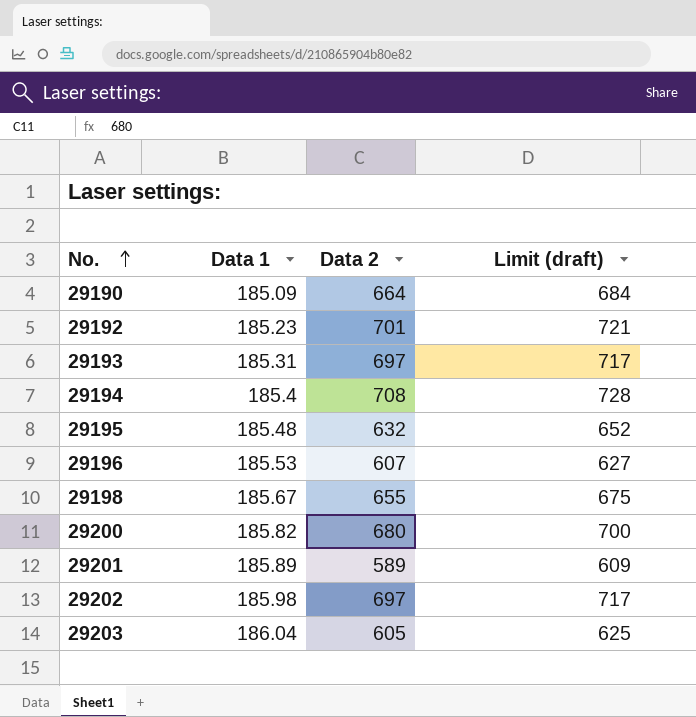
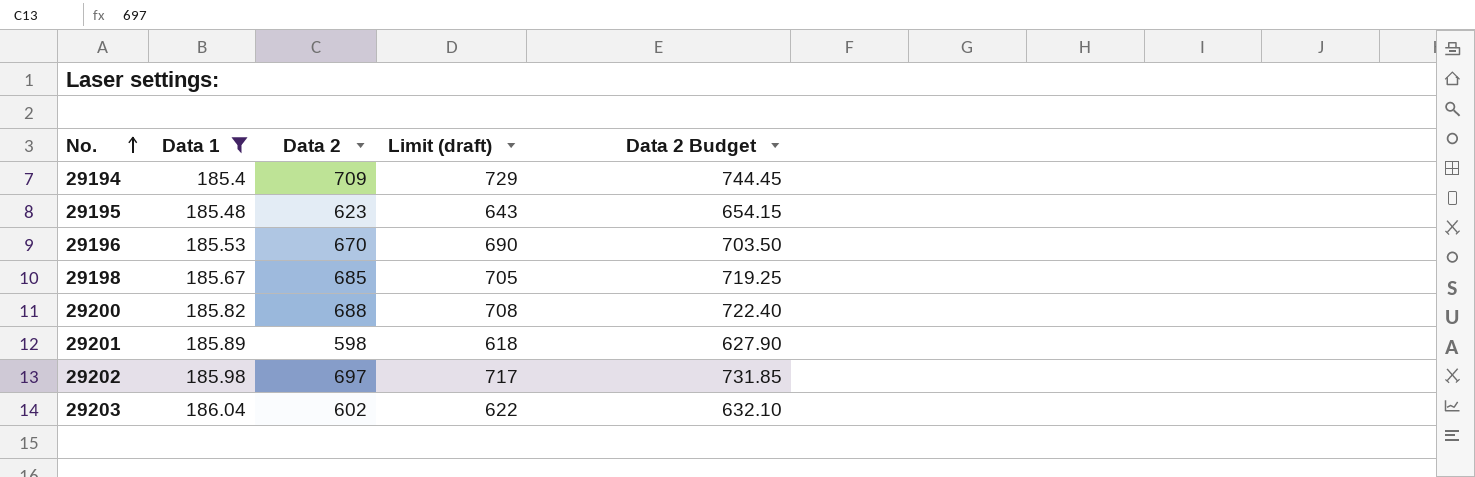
filter: none -> Data 1 >= 185.4
column Data 2 Budget | formula: none -> [Data 2] * 1.05
29194 | Data 2: 708 -> 709
29194 | Limit (draft): 728 -> 729
29195 | Data 2: 632 -> 623
29195 | Limit (draft): 652 -> 643
29196 | Data 2: 607 -> 670
29196 | Limit (draft): 627 -> 690
29198 | Data 2: 655 -> 685
29198 | Limit (draft): 675 -> 705
29200 | Data 2: 680 -> 688
29200 | Limit (draft): 700 -> 708
29201 | Data 2: 589 -> 598
29201 | Limit (draft): 609 -> 618
29203 | Data 2: 605 -> 602
29203 | Limit (draft): 625 -> 622

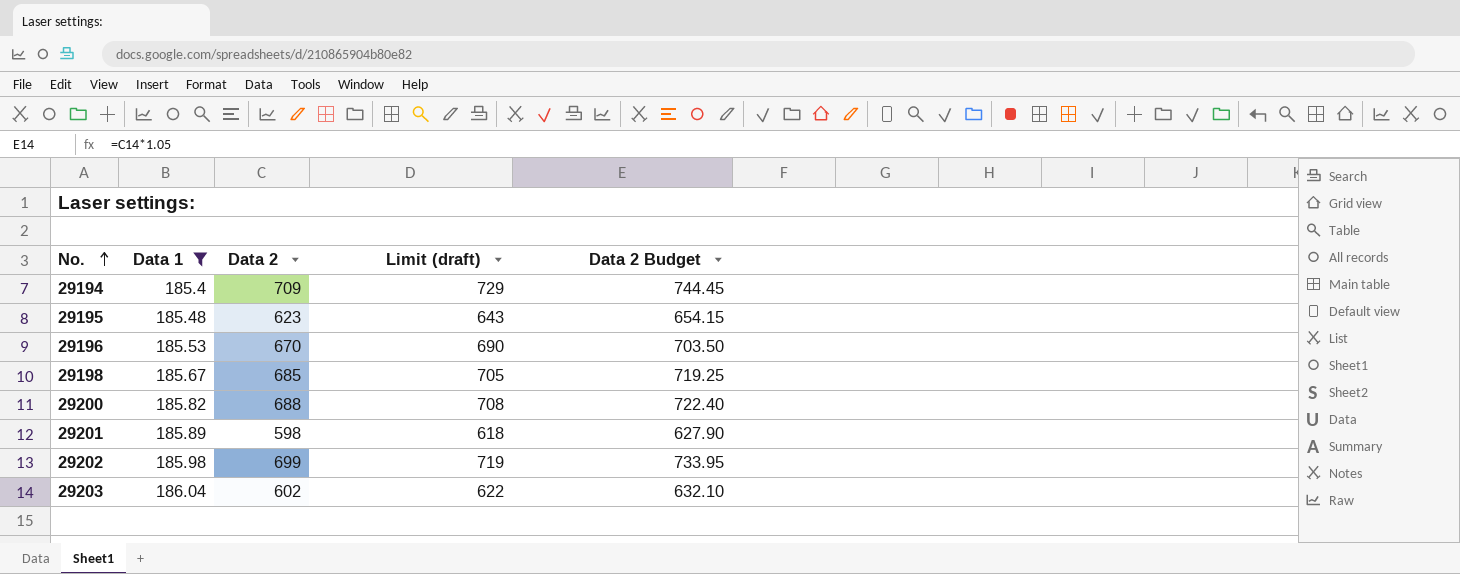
29202 | Data 2: 697 -> 699
29202 | Limit (draft): 717 -> 719
29202 | Data 2 Budget: 731.85 -> 733.95

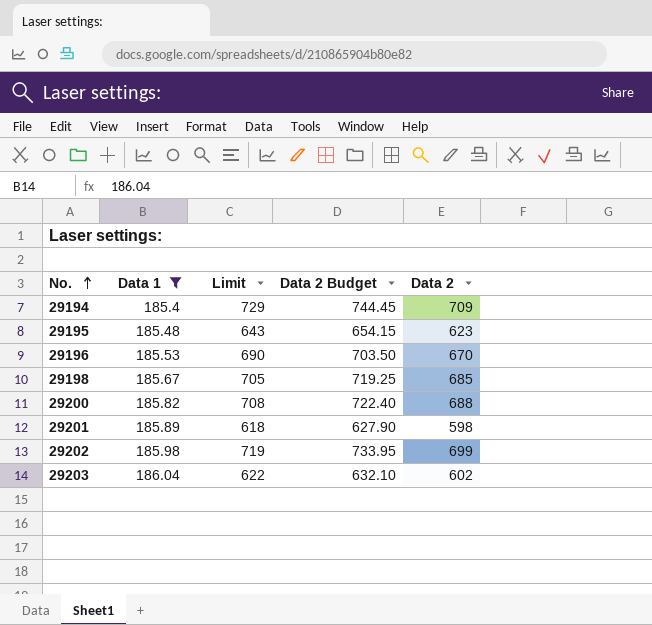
column name: Limit (draft) -> Limit
column Data 2 | position: 3 -> 5

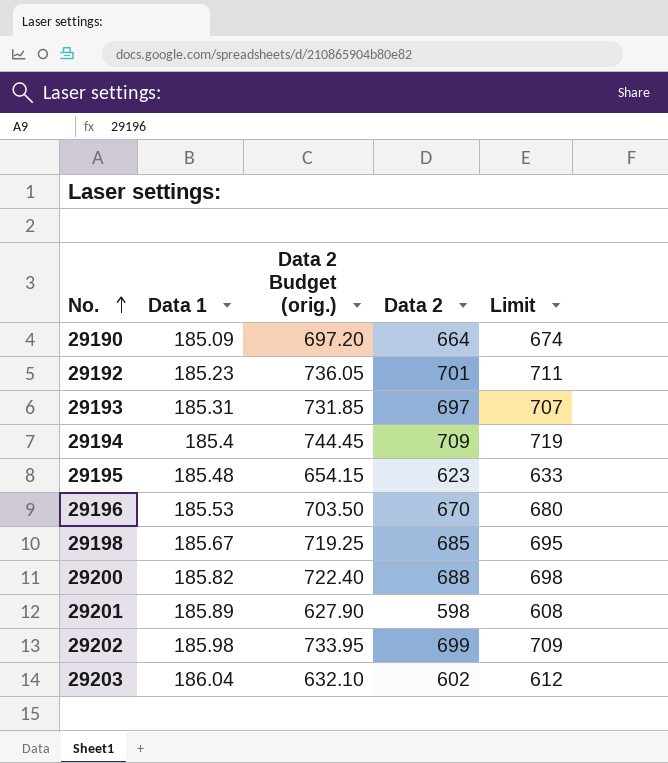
filter: Data 1 >= 185.4 -> none
column name: Data 2 Budget -> Data 2 Budget (orig.)
column Limit | formula: [Data 2] + 20 -> [Data 2] + 10
column Limit | position: 3 -> 5

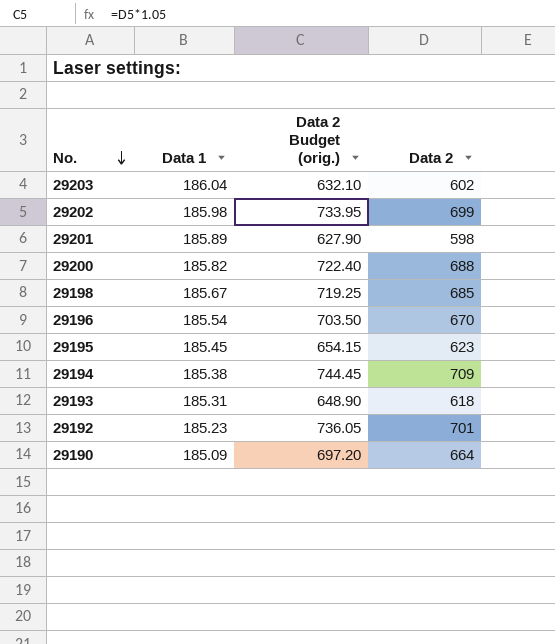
row order: No. ascending -> No. descending
column Limit | formula: [Data 2] + 10 -> none
29196 | Data 1: 185.53 -> 185.54
29195 | Data 1: 185.48 -> 185.45
29194 | Data 1: 185.4 -> 185.38
29193 | Data 2 Budget (orig.): 731.85 -> 648.90
29193 | Data 2: 697 -> 618

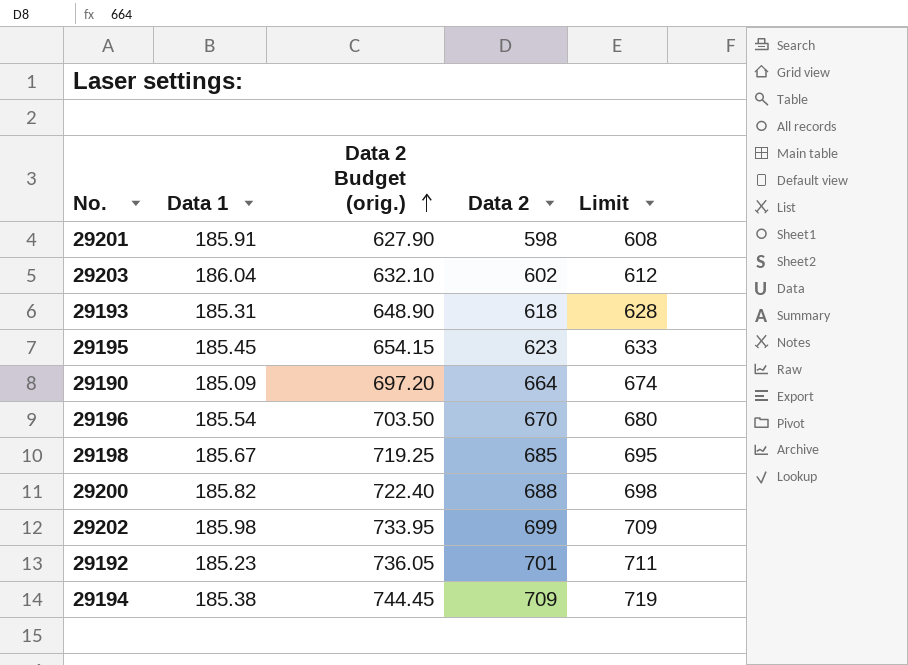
row order: No. descending -> Data 2 Budget (orig.) ascending
column Limit | formula: none -> [Data 2] + 10
29201 | Data 1: 185.89 -> 185.91

